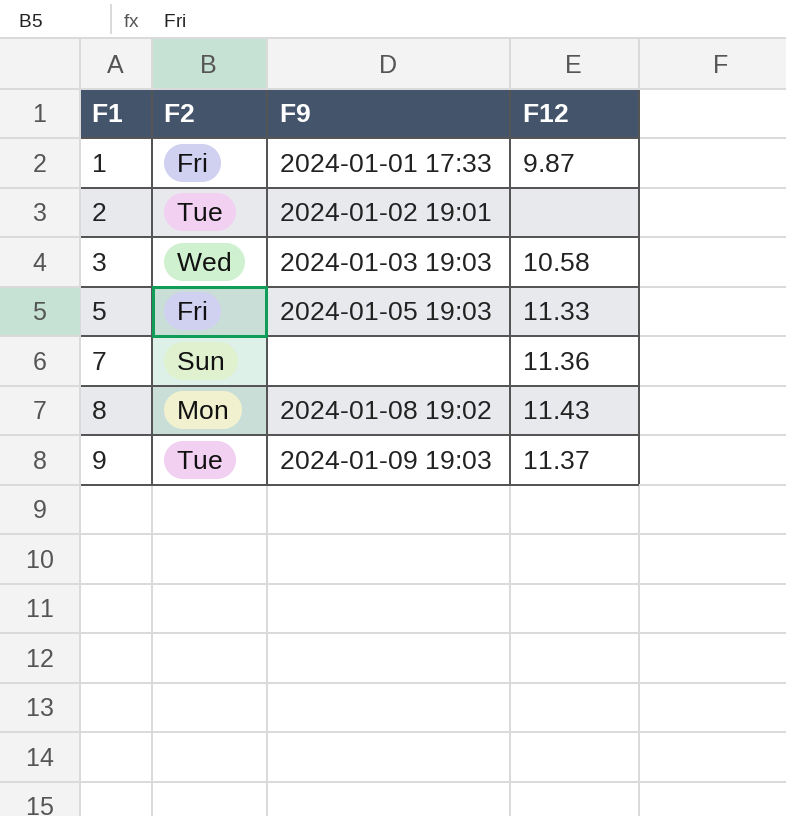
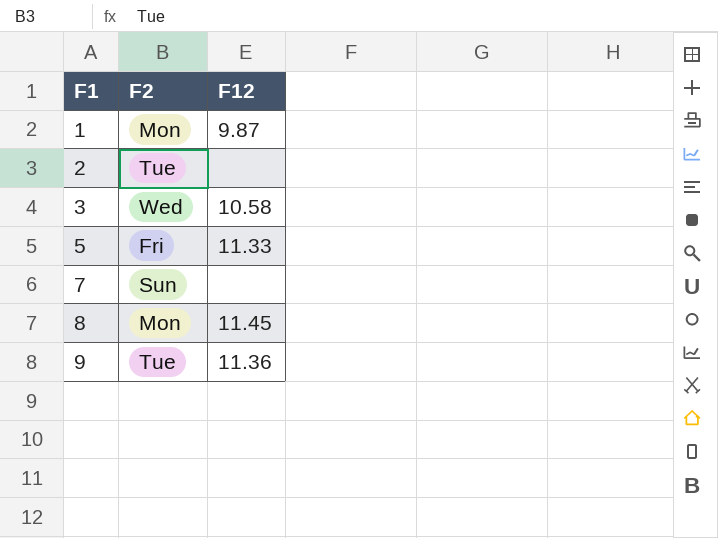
column F9 | position: 3 -> none
1 | F2: Fri -> Mon
7 | F12: 11.36 -> none
8 | F12: 11.43 -> 11.45
9 | F12: 11.37 -> 11.36

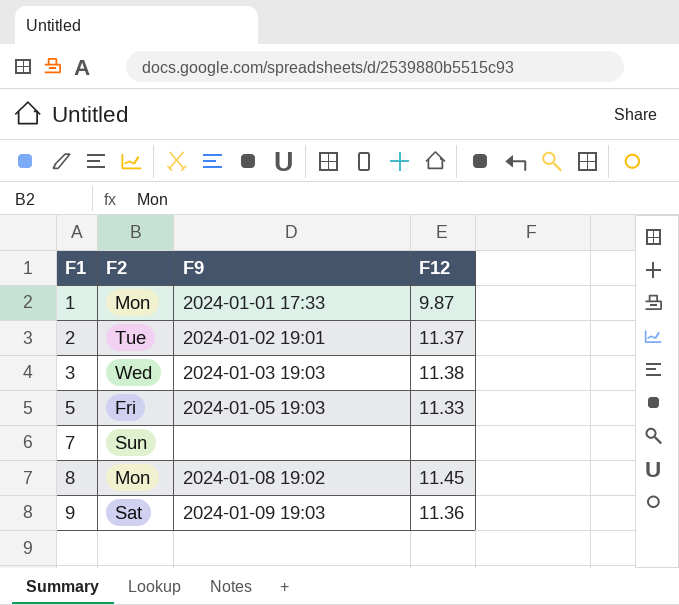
column F9 | position: none -> 3
2 | F12: none -> 11.37
3 | F12: 10.58 -> 11.38
9 | F2: Tue -> Sat

